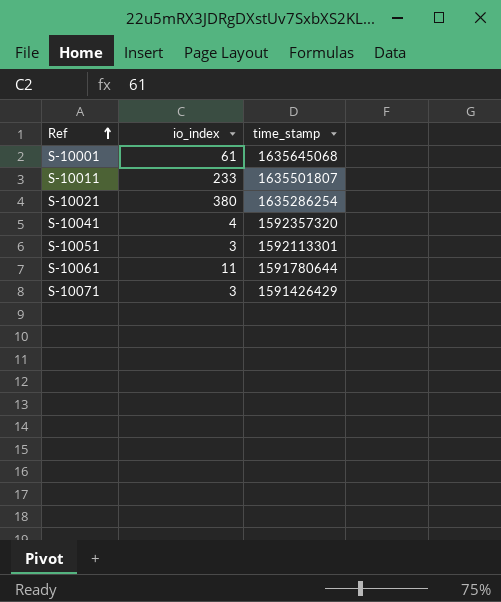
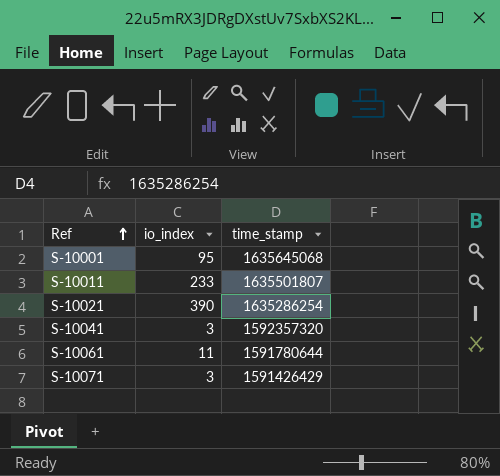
row S-10051: 3 | 1592113301 -> none
S-10001 | io_index: 61 -> 95
S-10021 | io_index: 380 -> 390
S-10041 | io_index: 4 -> 3

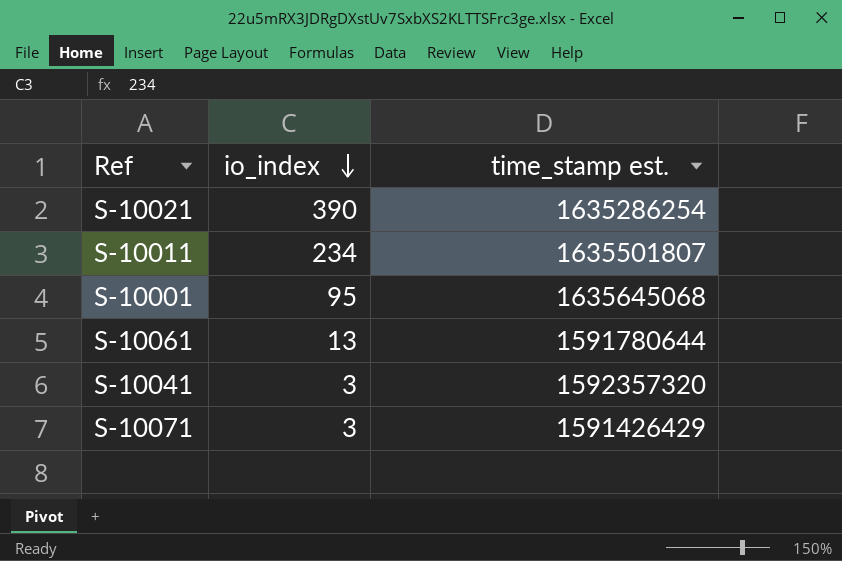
row order: Ref ascending -> io_index descending
column name: time_stamp -> time_stamp est.
S-10011 | io_index: 233 -> 234
S-10061 | io_index: 11 -> 13

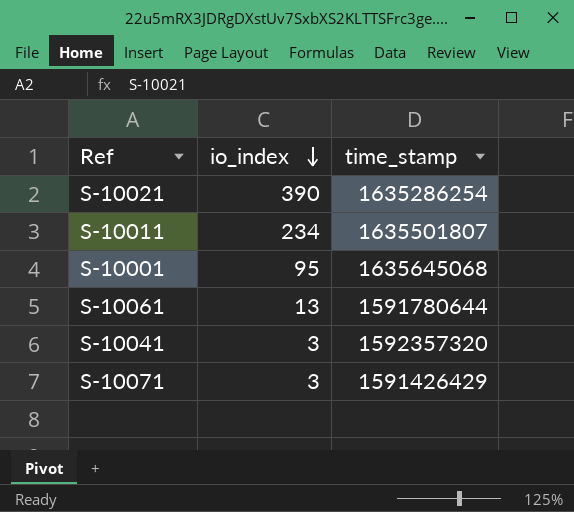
column name: time_stamp est. -> time_stamp

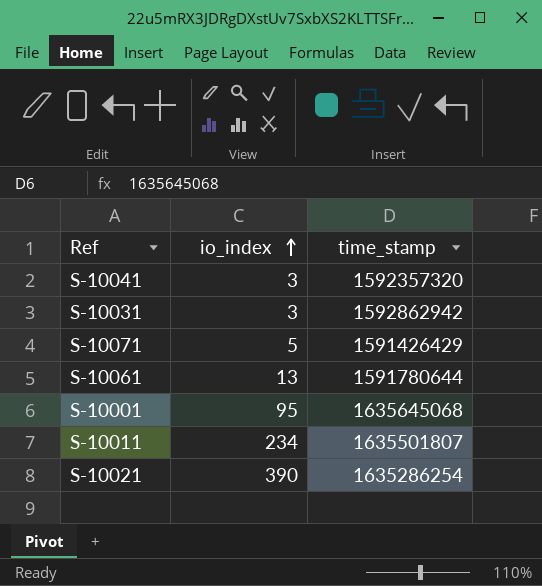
row order: io_index descending -> io_index ascending
row S-10031: none -> 3 | 1592862942
S-10071 | io_index: 3 -> 5

